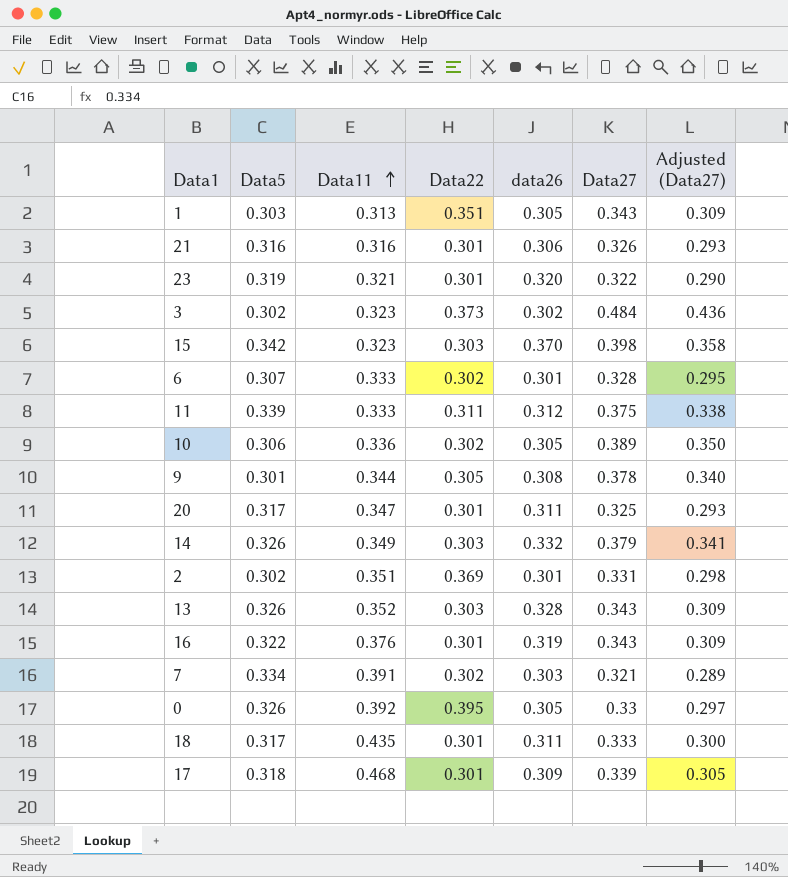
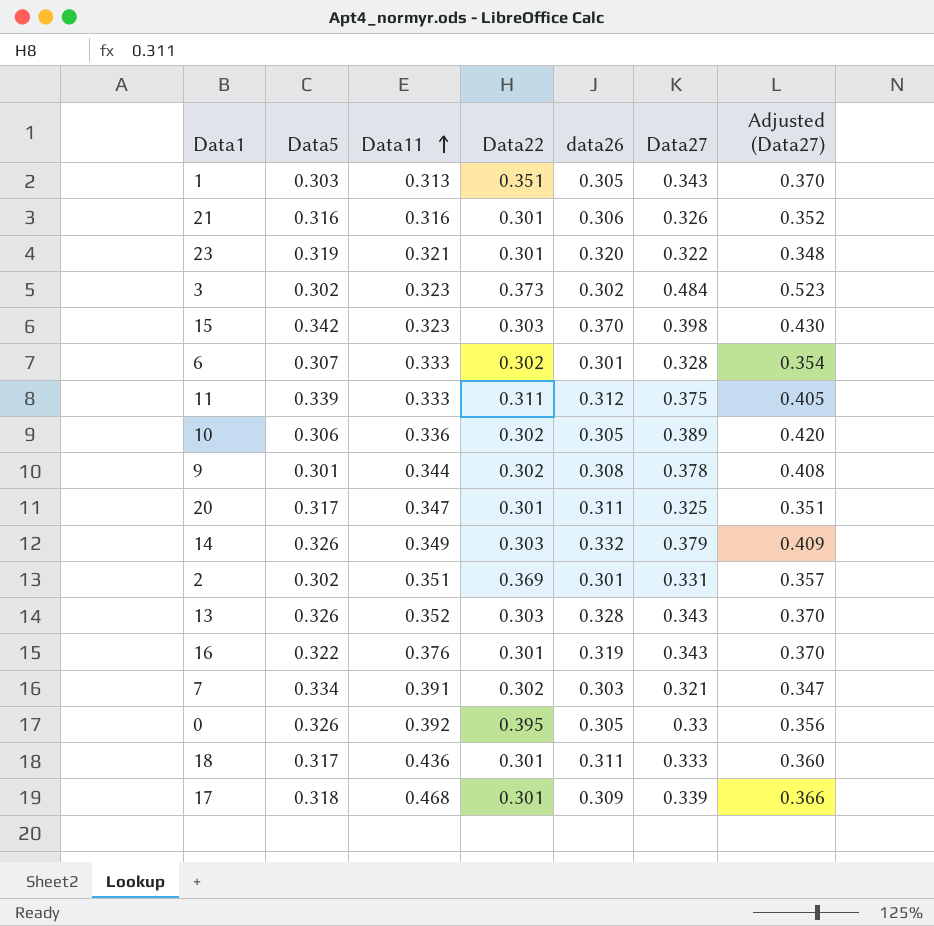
column Adjusted (Data27) | formula: [Data27] * 0.9 -> [Data27] * 1.08
9 | Data22: 0.305 -> 0.302
18 | Data11: 0.435 -> 0.436

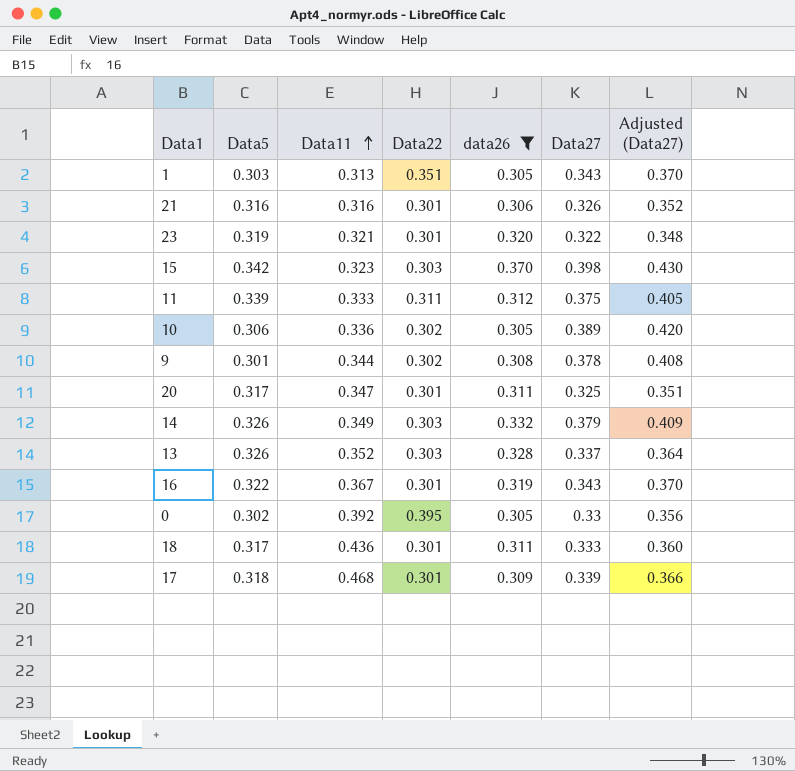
filter: none -> data26 >= 0.305
13 | Data27: 0.343 -> 0.337
13 | Adjusted (Data27): 0.370 -> 0.364
16 | Data11: 0.376 -> 0.367
0 | Data5: 0.326 -> 0.302

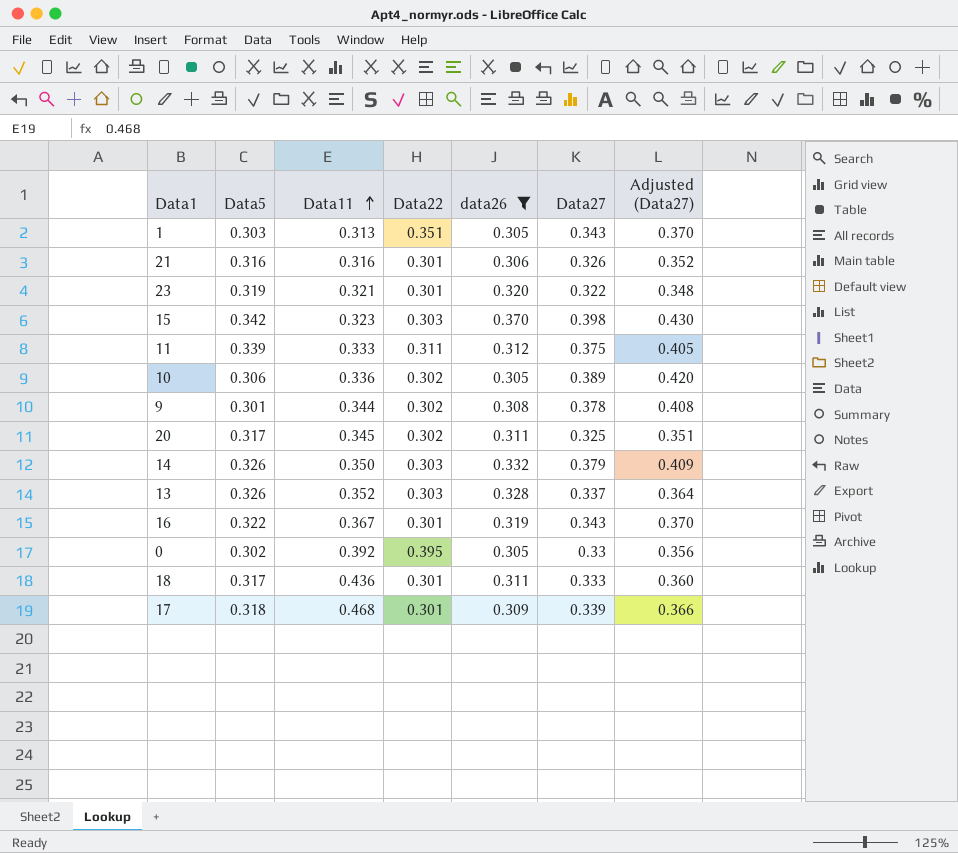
20 | Data11: 0.347 -> 0.345
20 | Data22: 0.301 -> 0.302
14 | Data11: 0.349 -> 0.350

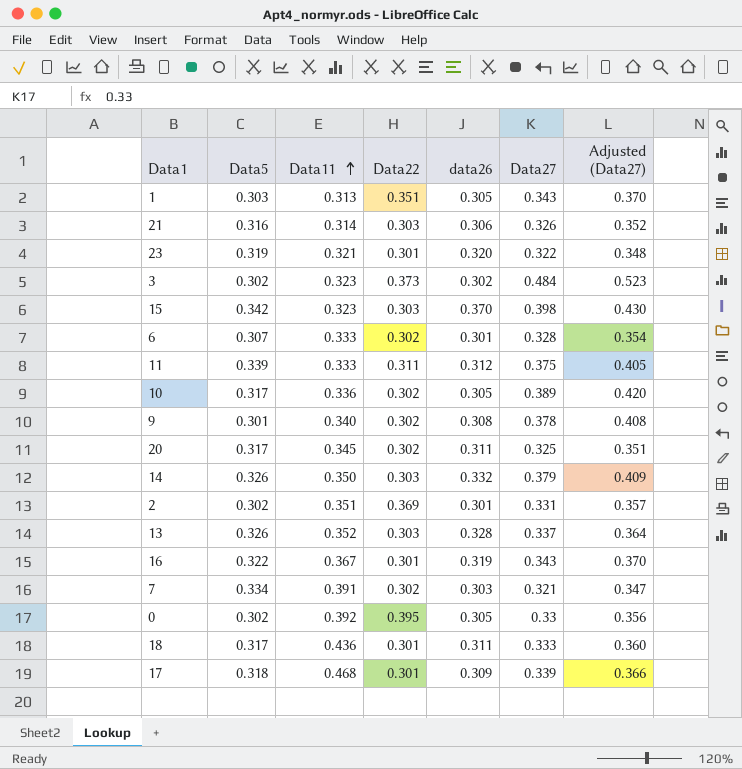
filter: data26 >= 0.305 -> none
21 | Data11: 0.316 -> 0.314
21 | Data22: 0.301 -> 0.303
10 | Data5: 0.306 -> 0.317
9 | Data11: 0.344 -> 0.340

